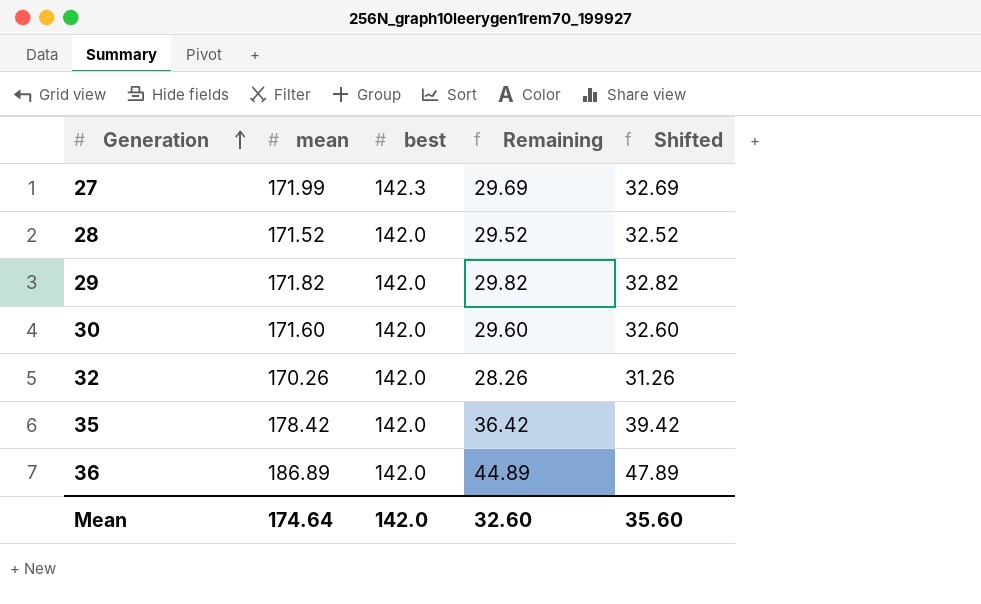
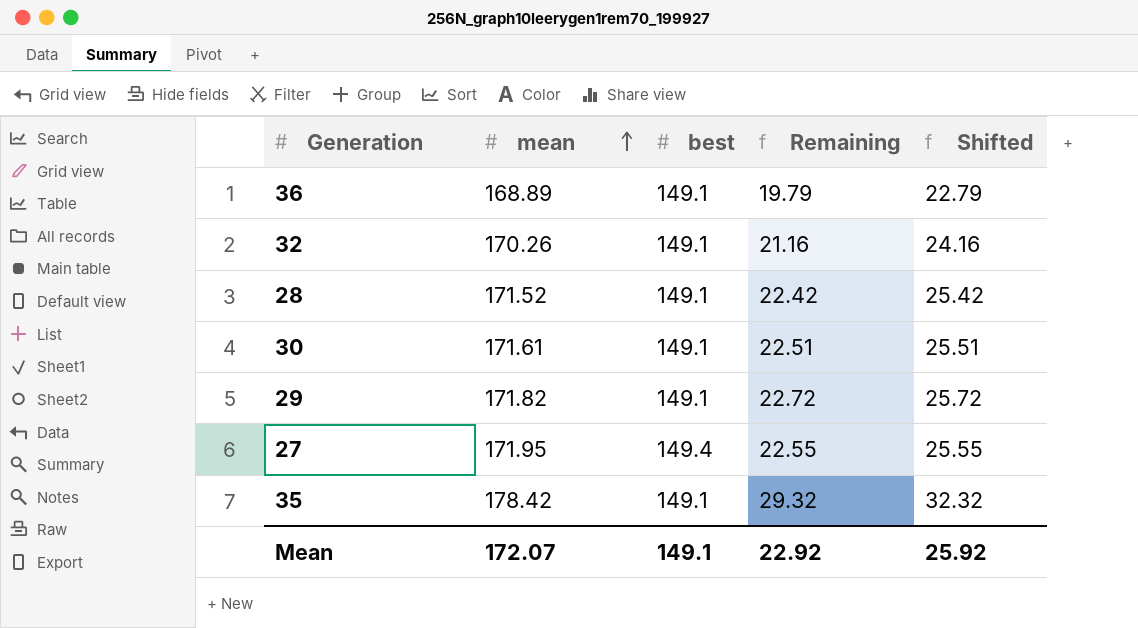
row order: Generation ascending -> mean ascending
36 | mean: 186.89 -> 168.89
36 | best: 142.0 -> 149.1
36 | Remaining: 44.89 -> 19.79
36 | Shifted: 47.89 -> 22.79
32 | best: 142.0 -> 149.1
32 | Remaining: 28.26 -> 21.16
32 | Shifted: 31.26 -> 24.16
28 | best: 142.0 -> 149.1
28 | Remaining: 29.52 -> 22.42
28 | Shifted: 32.52 -> 25.42
30 | mean: 171.60 -> 171.61
30 | best: 142.0 -> 149.1
30 | Remaining: 29.60 -> 22.51
30 | Shifted: 32.60 -> 25.51
29 | best: 142.0 -> 149.1
29 | Remaining: 29.82 -> 22.72
29 | Shifted: 32.82 -> 25.72
27 | mean: 171.99 -> 171.95
27 | best: 142.3 -> 149.4
27 | Remaining: 29.69 -> 22.55
27 | Shifted: 32.69 -> 25.55
35 | best: 142.0 -> 149.1
35 | Remaining: 36.42 -> 29.32
35 | Shifted: 39.42 -> 32.32
Mean | mean: 174.64 -> 172.07
Mean | best: 142.0 -> 149.1
Mean | Remaining: 32.60 -> 22.92
Mean | Shifted: 35.60 -> 25.92

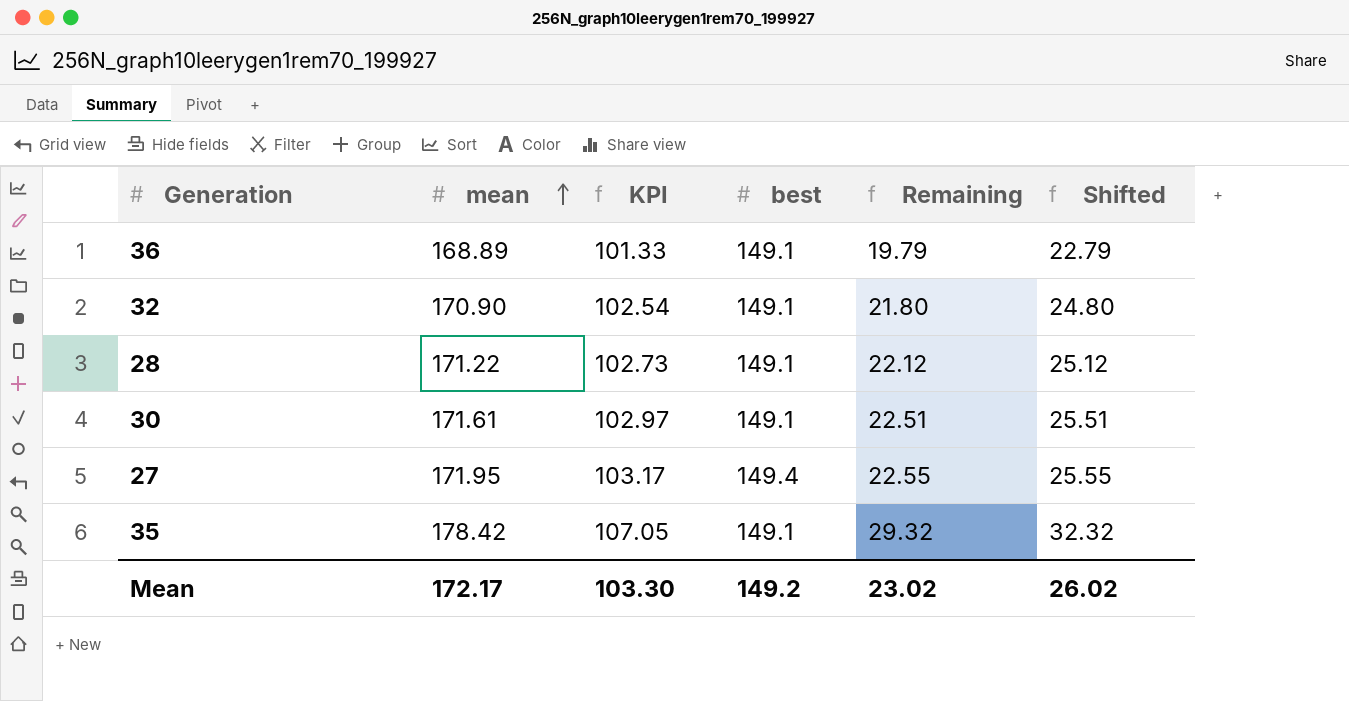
column KPI | formula: none -> [mean] * 0.6
row 29: 171.82 | 149.1 | 22.72 | 25.72 -> none
32 | mean: 170.26 -> 170.90
32 | Remaining: 21.16 -> 21.80
32 | Shifted: 24.16 -> 24.80
28 | mean: 171.52 -> 171.22
28 | Remaining: 22.42 -> 22.12
28 | Shifted: 25.42 -> 25.12
Mean | mean: 172.07 -> 172.17
Mean | best: 149.1 -> 149.2
Mean | Remaining: 22.92 -> 23.02
Mean | Shifted: 25.92 -> 26.02

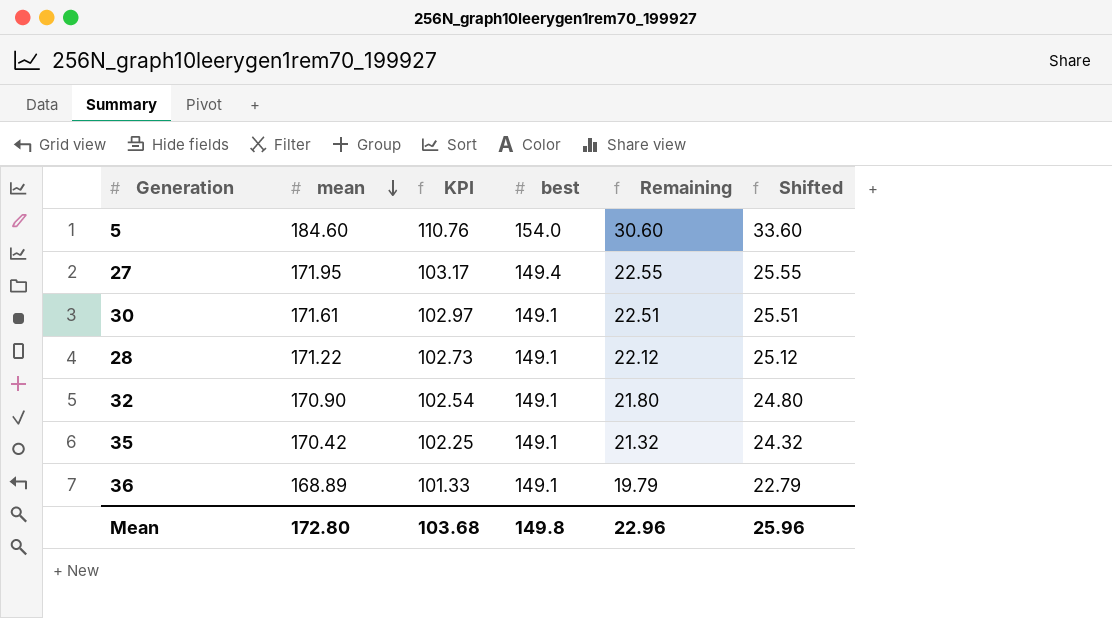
row order: mean ascending -> mean descending
row 5: none -> 184.60 | 110.76 | 154.0 | 30.60 | 33.60
35 | mean: 178.42 -> 170.42
35 | KPI: 107.05 -> 102.25
35 | Remaining: 29.32 -> 21.32
35 | Shifted: 32.32 -> 24.32
Mean | mean: 172.17 -> 172.80
Mean | KPI: 103.30 -> 103.68
Mean | best: 149.2 -> 149.8
Mean | Remaining: 23.02 -> 22.96
Mean | Shifted: 26.02 -> 25.96

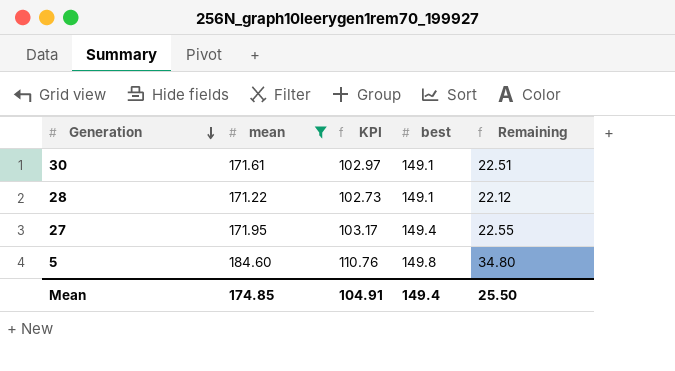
filter: none -> mean >= 171.22
row order: mean descending -> Generation descending
column Shifted | formula: [Remaining] + 3 -> none
5 | best: 154.0 -> 149.8
5 | Remaining: 30.60 -> 34.80
Mean | mean: 172.80 -> 174.85
Mean | KPI: 103.68 -> 104.91
Mean | best: 149.8 -> 149.4
Mean | Remaining: 22.96 -> 25.50

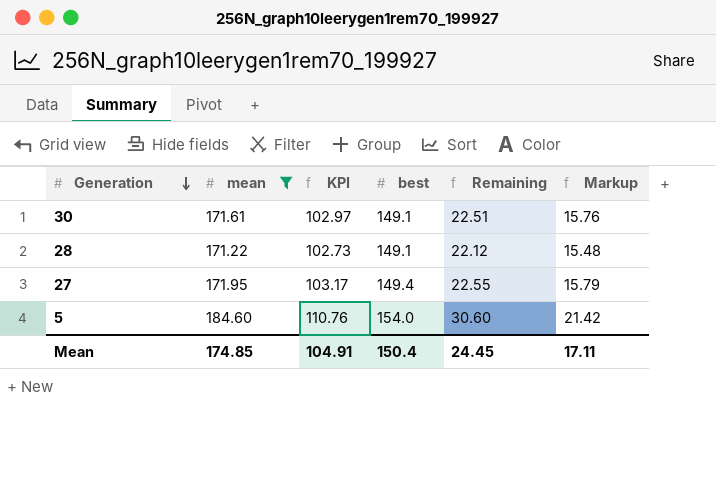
column Markup | formula: none -> [Remaining] * 0.7
5 | best: 149.8 -> 154.0
5 | Remaining: 34.80 -> 30.60
Mean | best: 149.4 -> 150.4
Mean | Remaining: 25.50 -> 24.45

